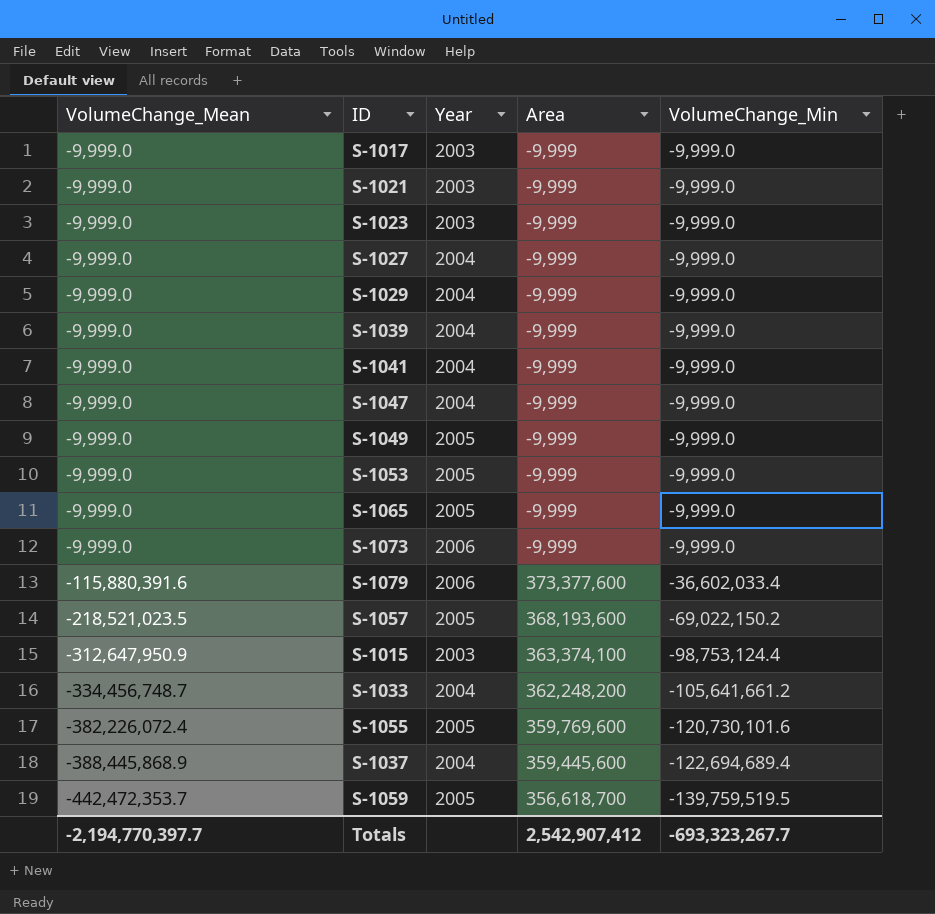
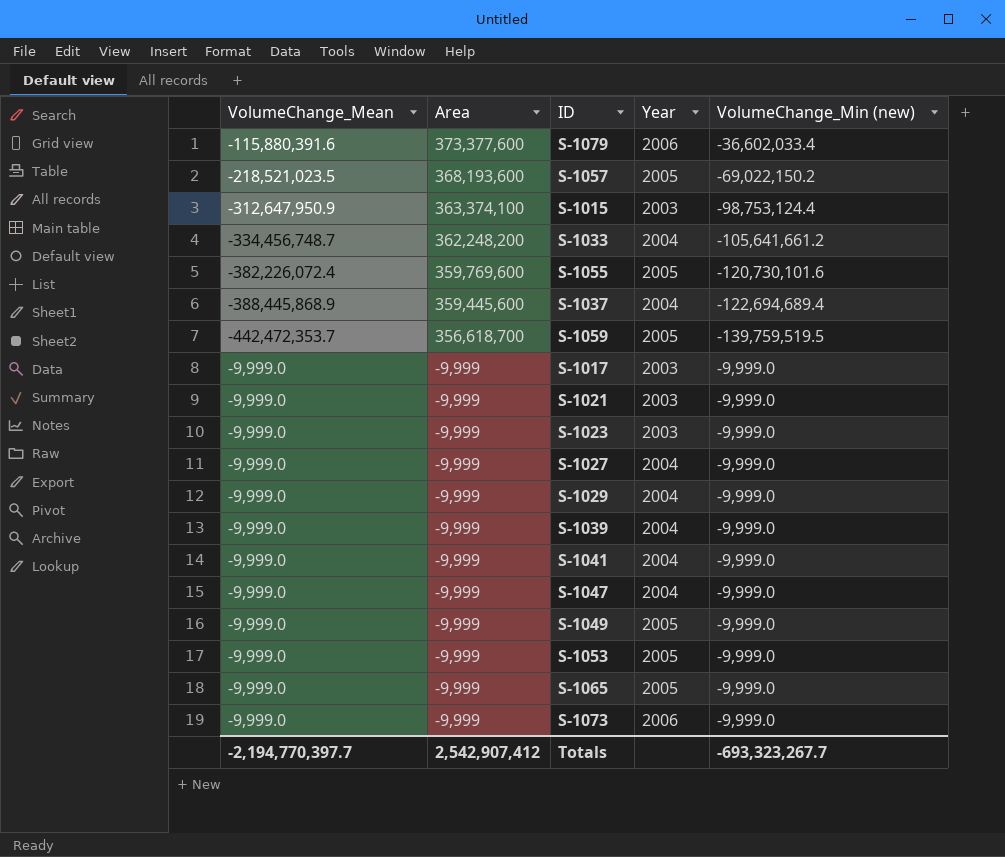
row order: VolumeChange_Mean descending -> Area descending
column Area | position: 4 -> 2
column name: VolumeChange_Min -> VolumeChange_Min (new)

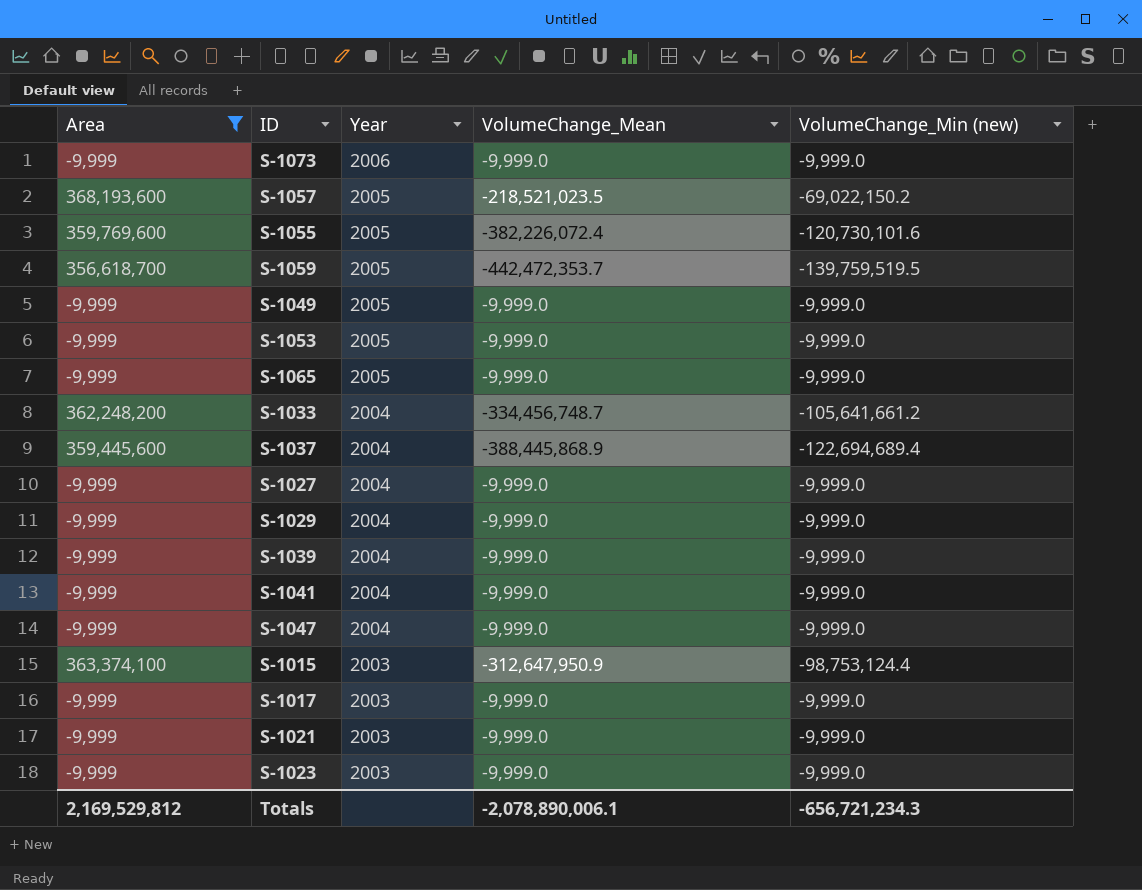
filter: none -> Area != 373,377,600
row order: Area descending -> Year descending
column VolumeChange_Mean | position: 1 -> 4
Totals | Area: 2,542,907,412 -> 2,169,529,812
Totals | VolumeChange_Mean: -2,194,770,397.7 -> -2,078,890,006.1
Totals | VolumeChange_Min (new): -693,323,267.7 -> -656,721,234.3

